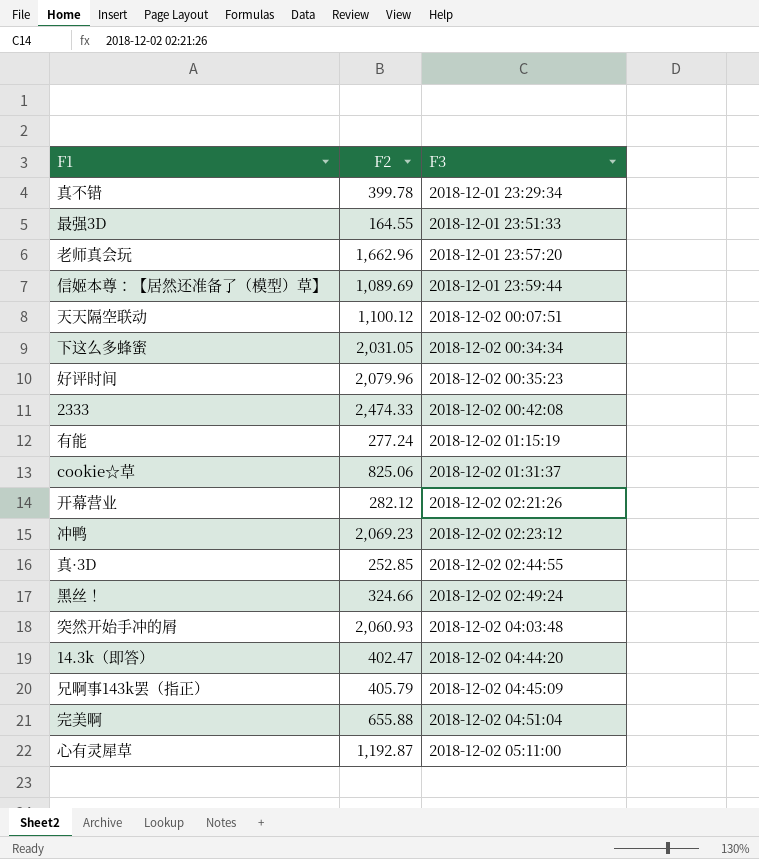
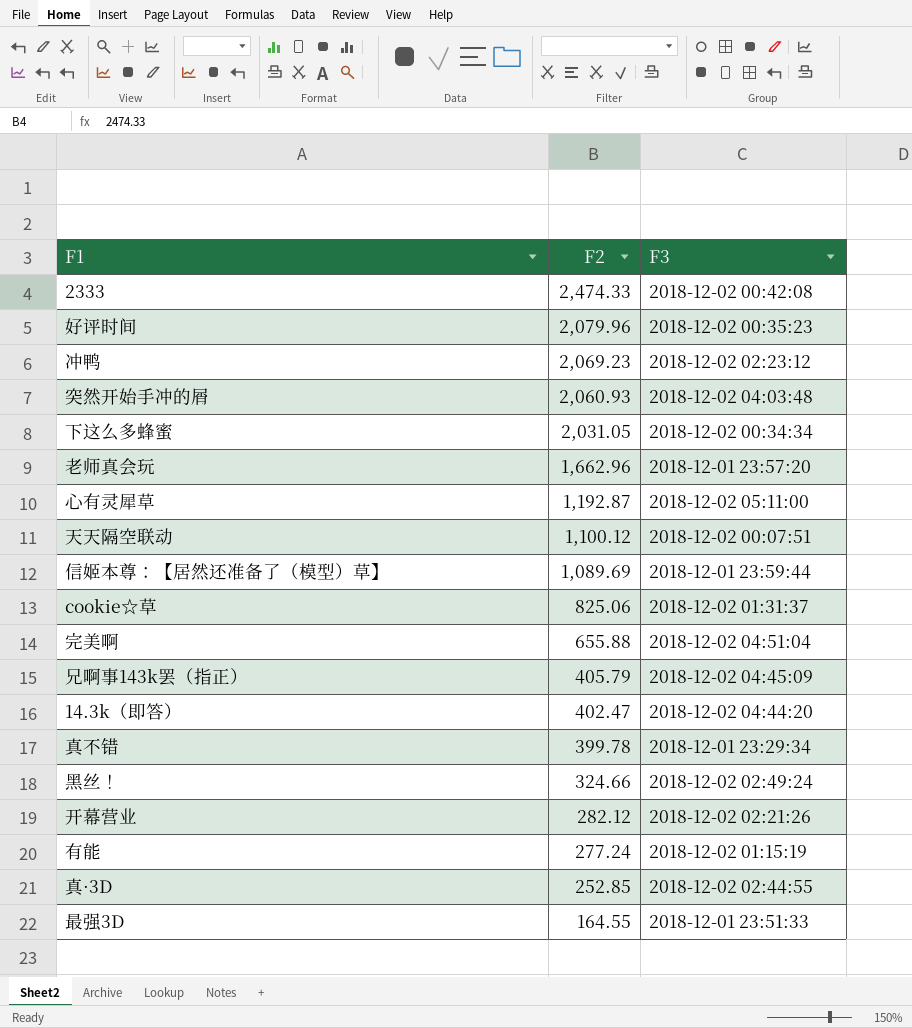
row order: F3 ascending -> F2 descending

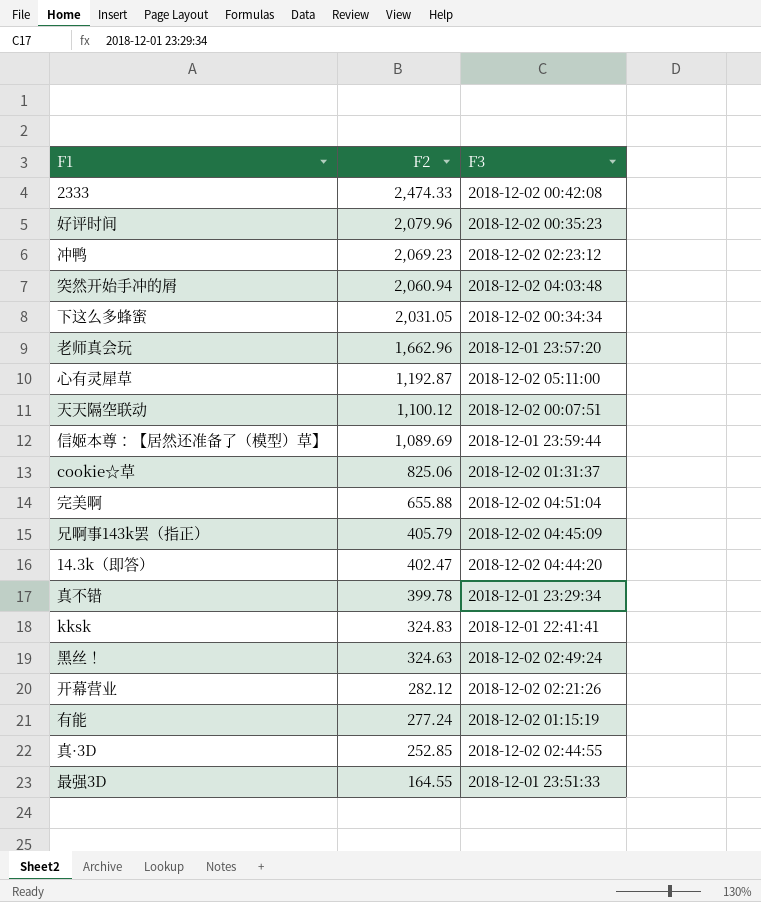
突然开始手冲的屑 | F2: 2,060.93 -> 2,060.94
row kksk: none -> 324.83 | 2018-12-01 22:41:41
黑丝！ | F2: 324.66 -> 324.63

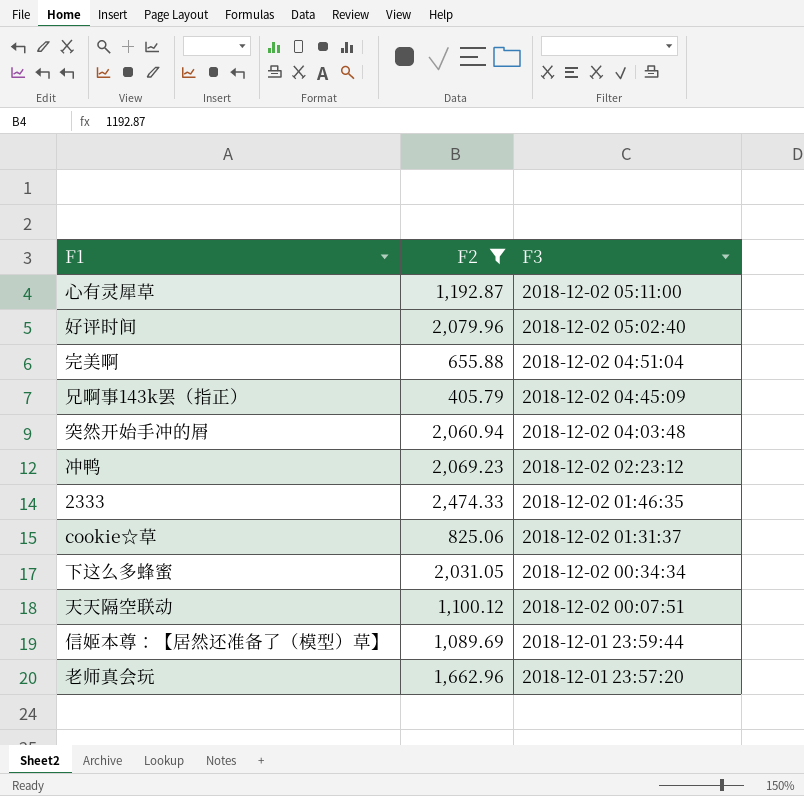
filter: none -> F2 >= 405.79
row order: F2 descending -> F3 descending
好评时间 | F3: 2018-12-02 00:35:23 -> 2018-12-02 05:02:40
2333 | F3: 2018-12-02 00:42:08 -> 2018-12-02 01:46:35

